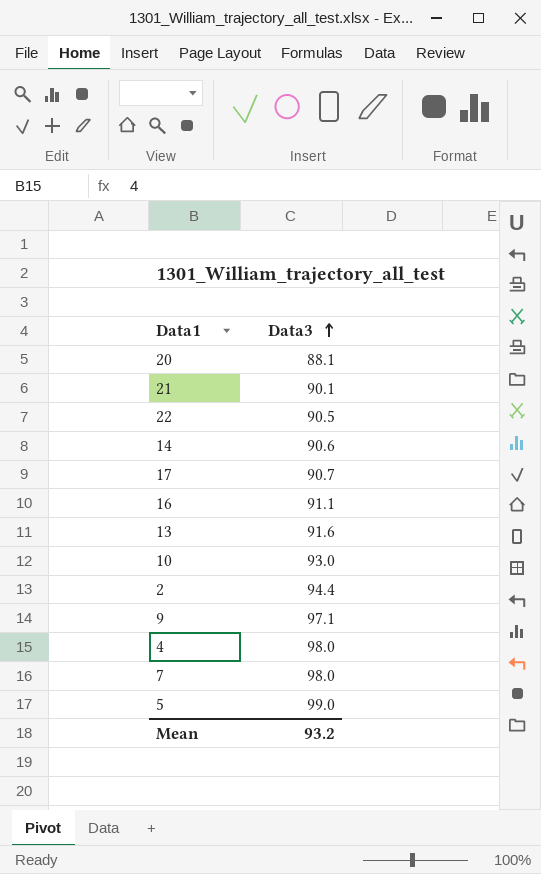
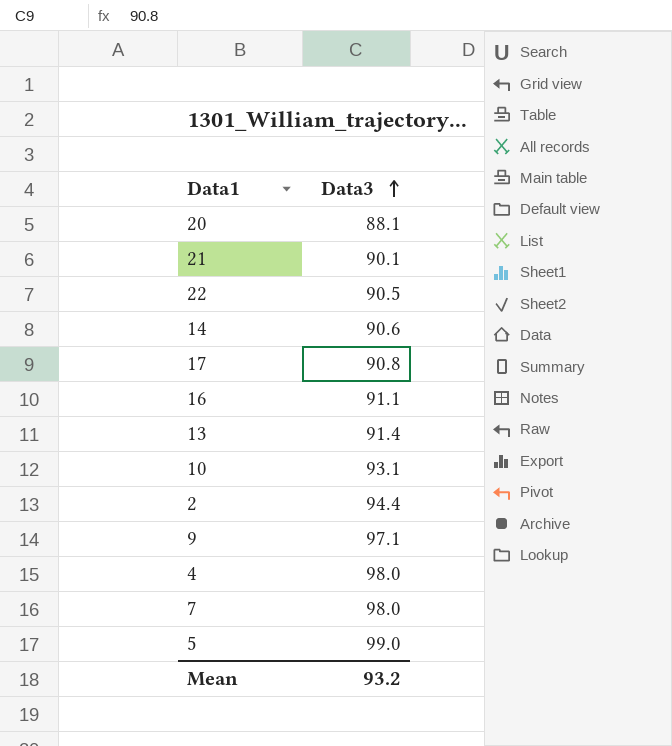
17 | Data3: 90.7 -> 90.8
13 | Data3: 91.6 -> 91.4
10 | Data3: 93.0 -> 93.1

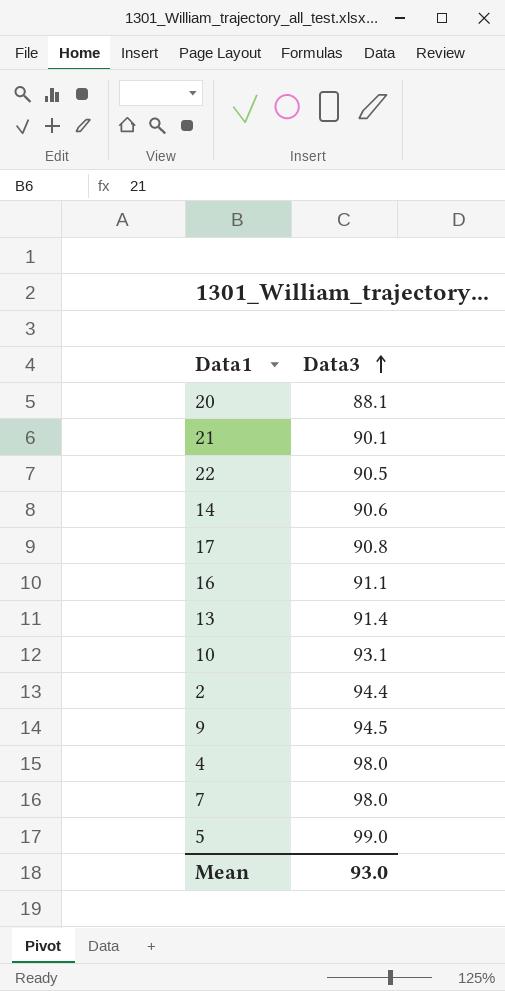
9 | Data3: 97.1 -> 94.5
Mean | Data3: 93.2 -> 93.0

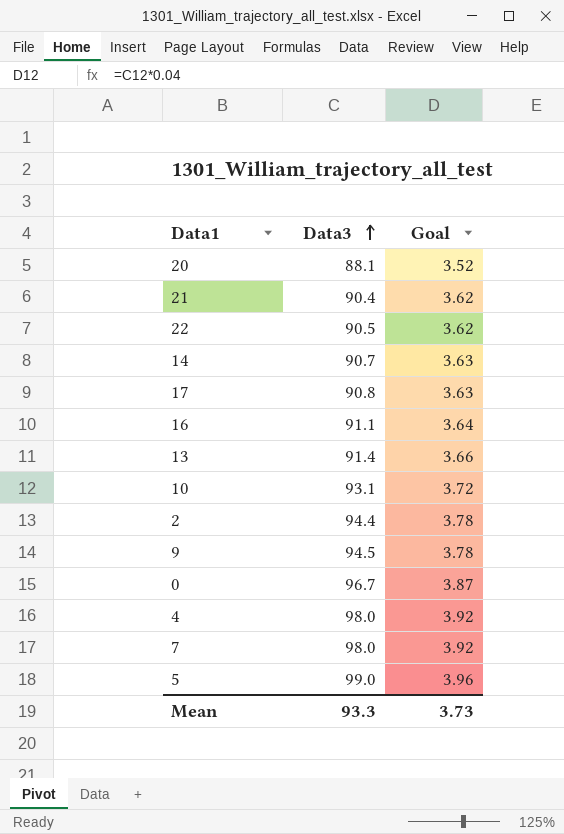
column Goal | formula: none -> [Data3] * 0.04
21 | Data3: 90.1 -> 90.4
14 | Data3: 90.6 -> 90.7
row 0: none -> 96.7 | 3.87
Mean | Data3: 93.0 -> 93.3

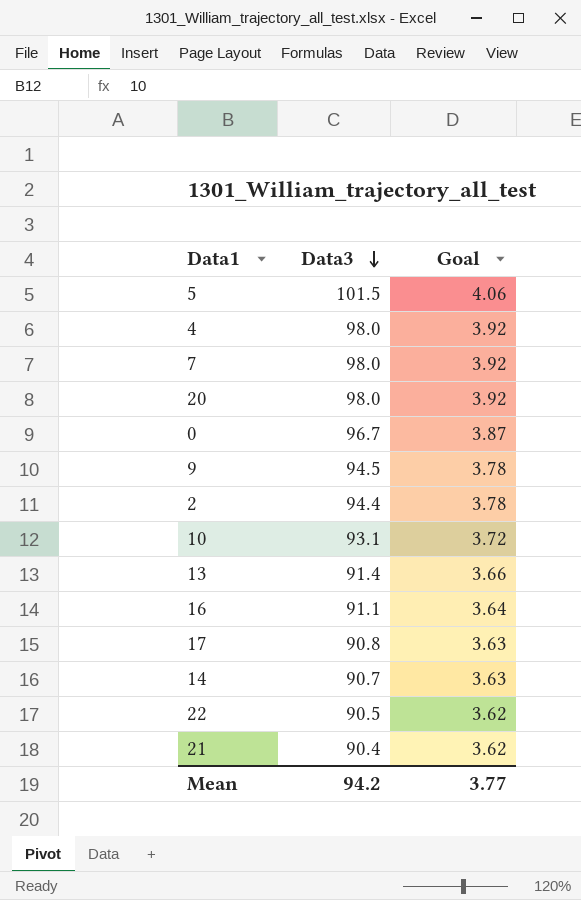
row order: Data3 ascending -> Data3 descending
5 | Data3: 99.0 -> 101.5
5 | Goal: 3.96 -> 4.06
20 | Data3: 88.1 -> 98.0
20 | Goal: 3.52 -> 3.92
Mean | Data3: 93.3 -> 94.2
Mean | Goal: 3.73 -> 3.77

